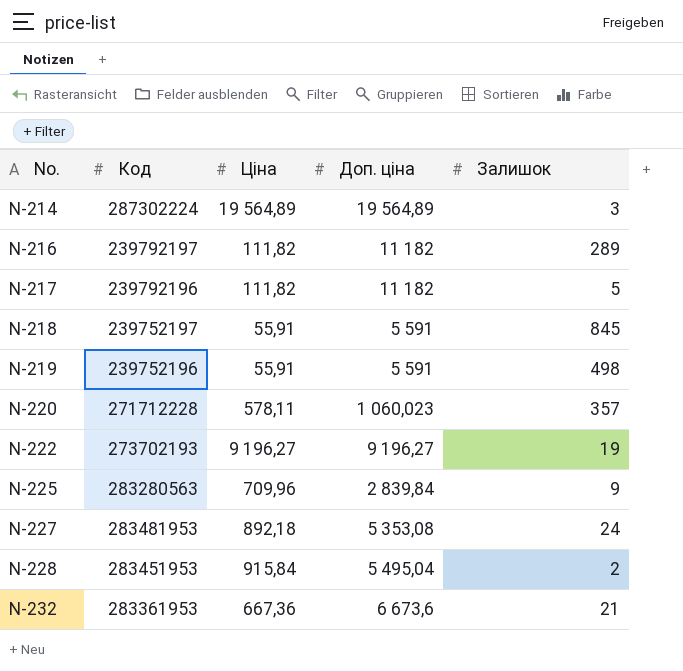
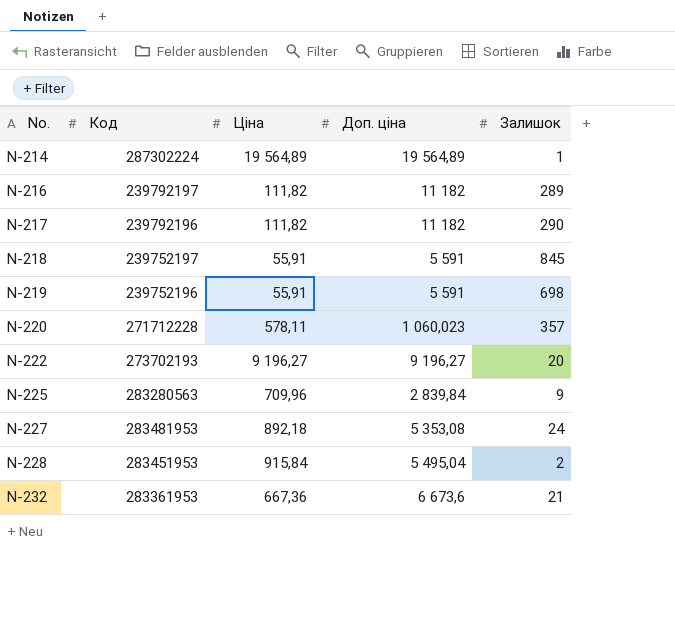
N-214 | Залишок: 3 -> 1
N-217 | Залишок: 5 -> 290
N-219 | Залишок: 498 -> 698
N-222 | Залишок: 19 -> 20

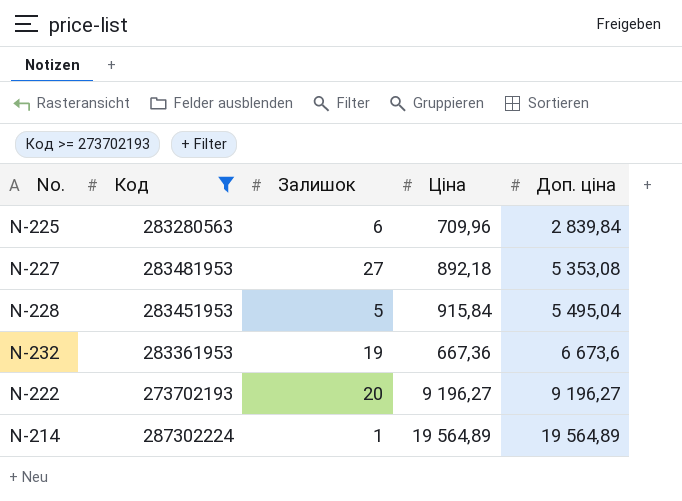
filter: none -> Код >= 273702193
row order: No. ascending -> Доп. ціна ascending
column Залишок | position: 5 -> 3
N-225 | Залишок: 9 -> 6
N-227 | Залишок: 24 -> 27
N-228 | Залишок: 2 -> 5
N-232 | Залишок: 21 -> 19

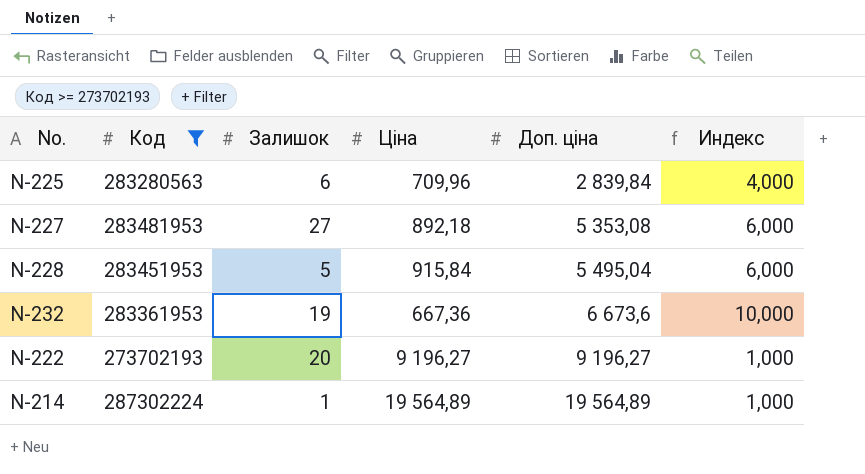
column Индекс | formula: none -> [Доп. ціна] / [Ціна]

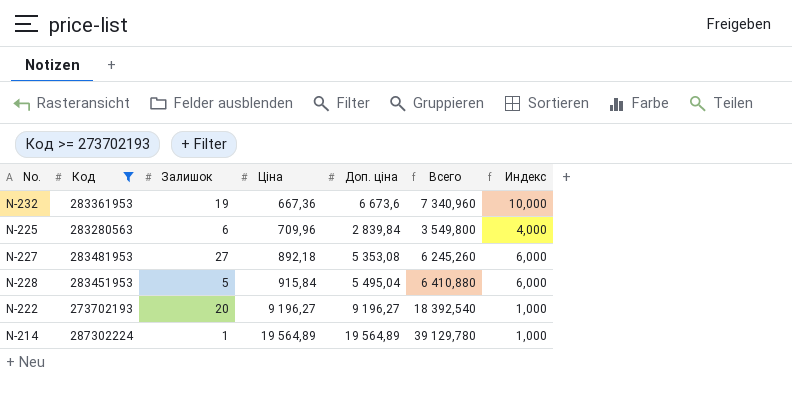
row order: Доп. ціна ascending -> Ціна ascending
column Всего | formula: none -> [Ціна] + [Доп. ціна]

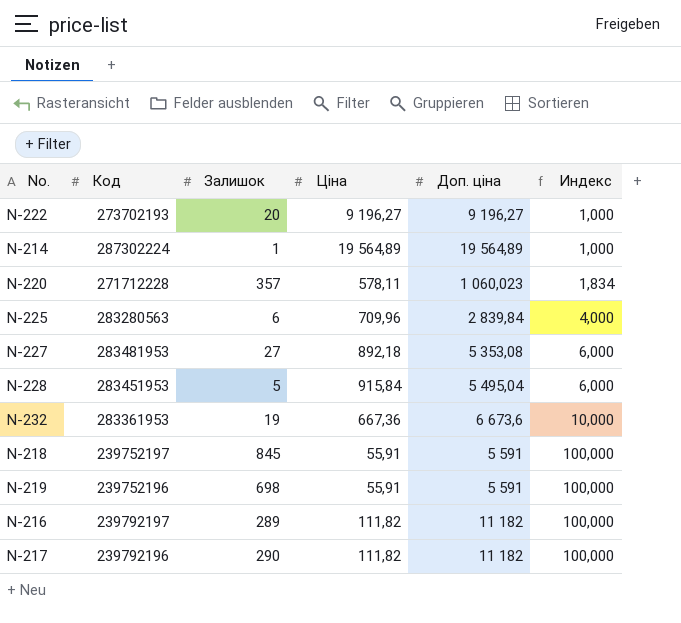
filter: Код >= 273702193 -> none
row order: Ціна ascending -> Индекс ascending
column Всего | formula: [Ціна] + [Доп. ціна] -> none

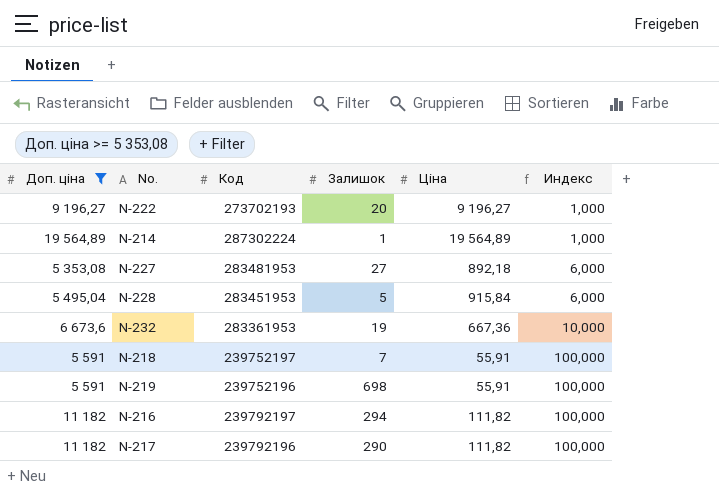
filter: none -> Доп. ціна >= 5 353,08
column Доп. ціна | position: 5 -> 1
N-218 | Залишок: 845 -> 7
N-216 | Залишок: 289 -> 294

